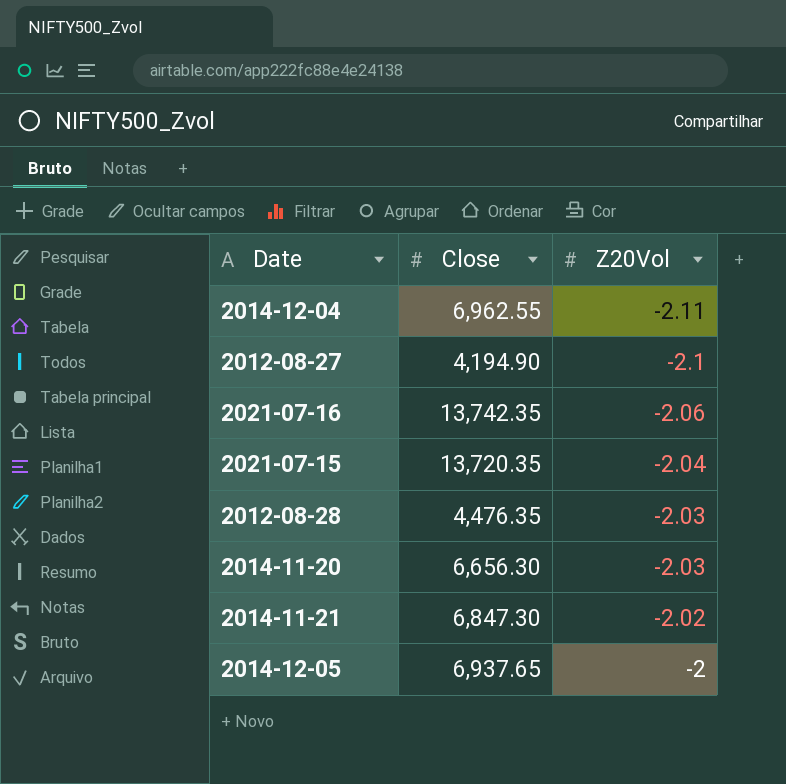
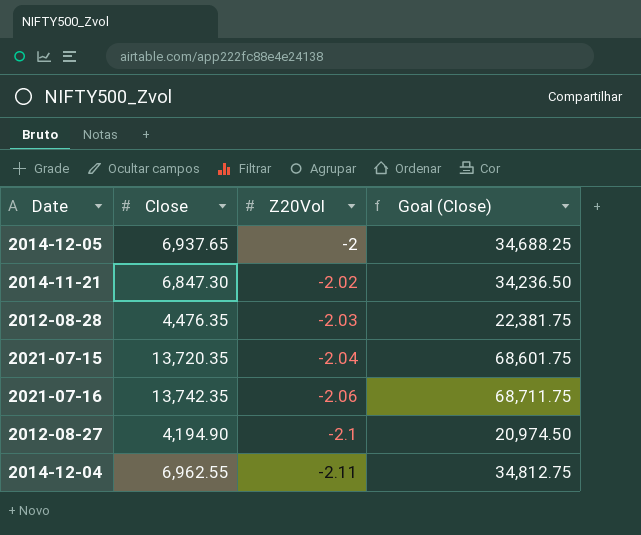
row order: Z20Vol ascending -> Z20Vol descending
column Goal (Close) | formula: none -> [Close] * 5
row 2014-11-20: 6,656.30 | -2.03 -> none

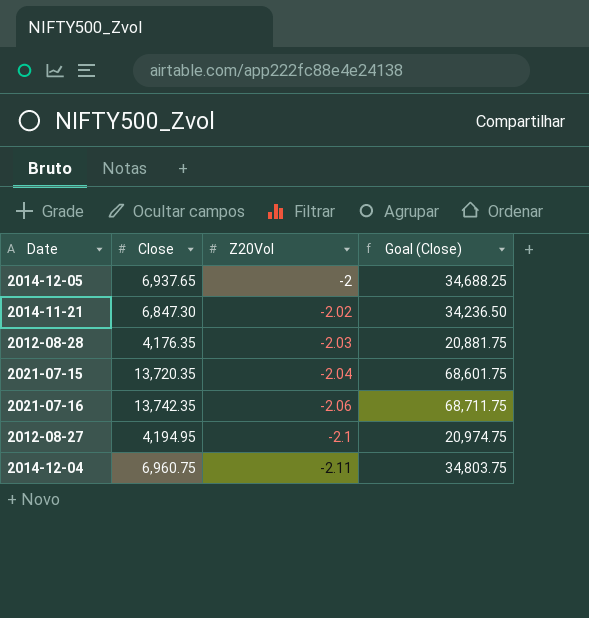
2012-08-28 | Close: 4,476.35 -> 4,176.35
2012-08-28 | Goal (Close): 22,381.75 -> 20,881.75
2012-08-27 | Close: 4,194.90 -> 4,194.95
2012-08-27 | Goal (Close): 20,974.50 -> 20,974.75
2014-12-04 | Close: 6,962.55 -> 6,960.75
2014-12-04 | Goal (Close): 34,812.75 -> 34,803.75

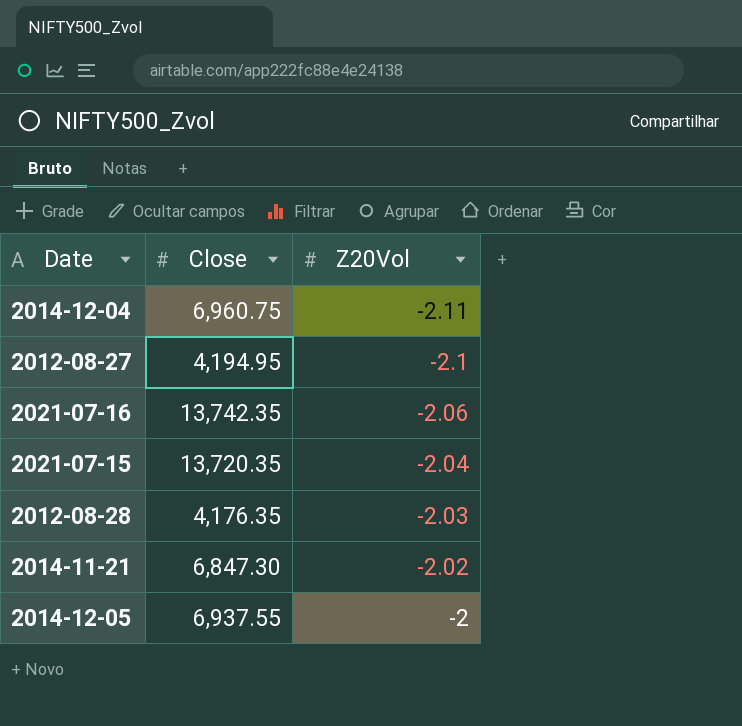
row order: Z20Vol descending -> Z20Vol ascending
column Goal (Close) | formula: [Close] * 5 -> none
2014-12-05 | Close: 6,937.65 -> 6,937.55

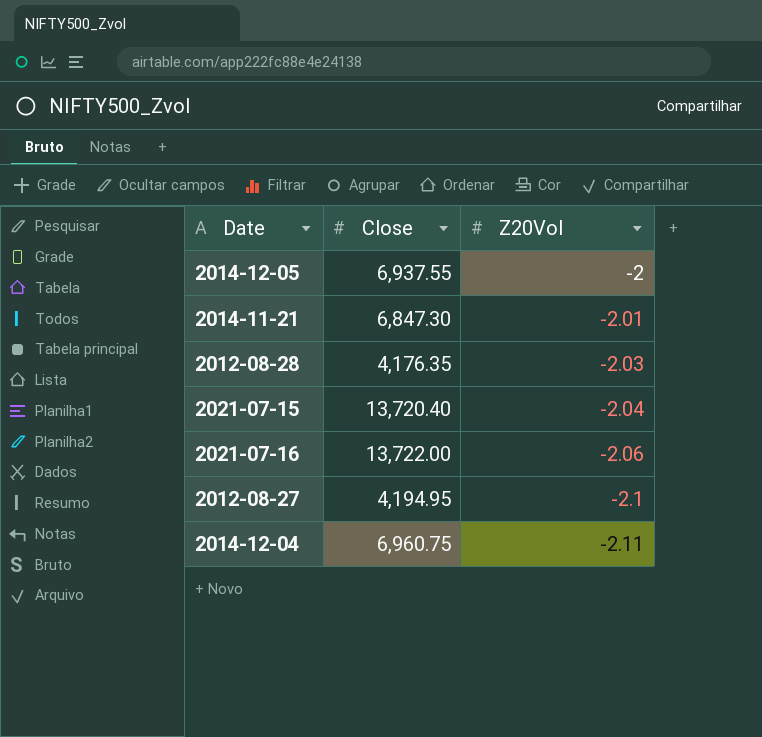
row order: Z20Vol ascending -> Z20Vol descending
2014-11-21 | Z20Vol: -2.02 -> -2.01
2021-07-15 | Close: 13,720.35 -> 13,720.40
2021-07-16 | Close: 13,742.35 -> 13,722.00

